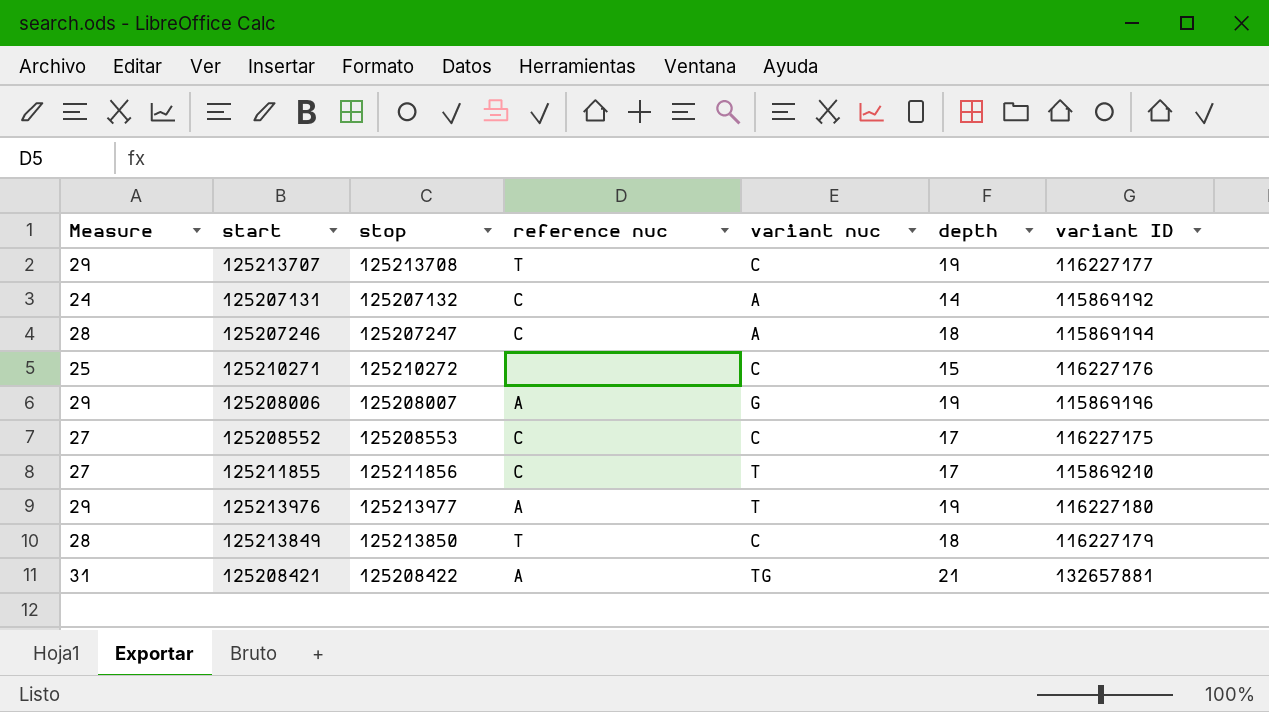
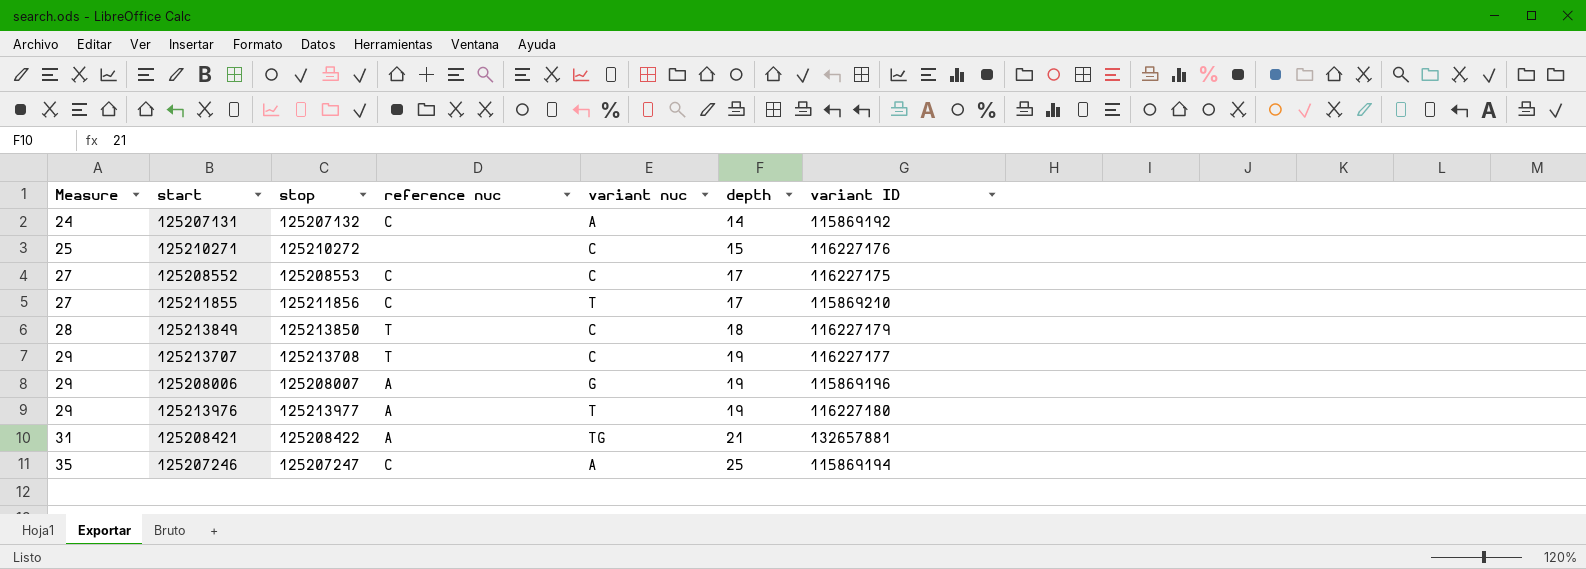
row order: none -> Measure ascending
125207246 | Measure: 28 -> 35
125207246 | depth: 18 -> 25

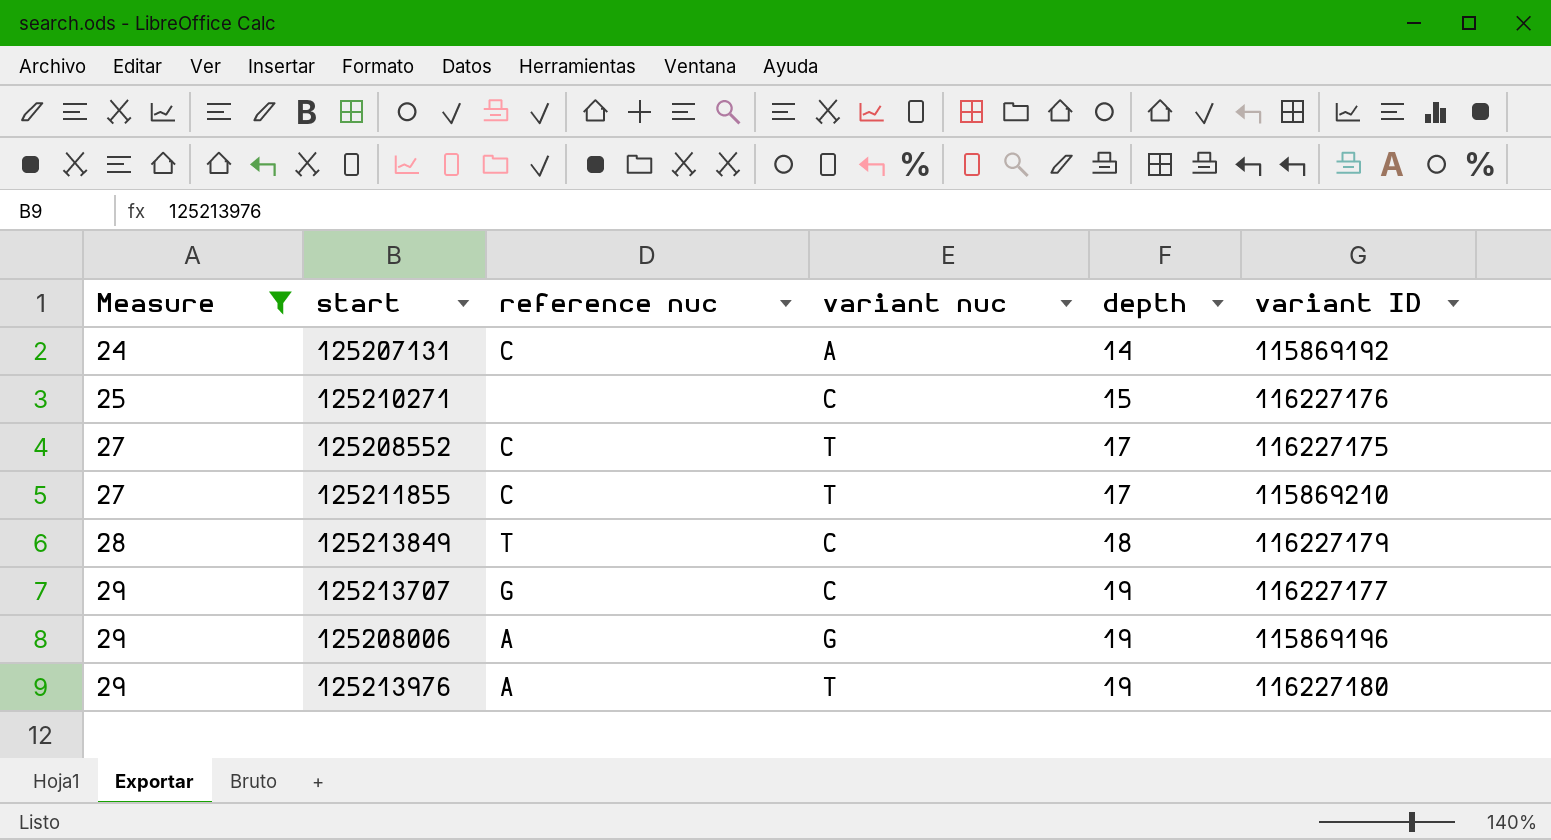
filter: none -> Measure <= 29
column stop | position: 3 -> none
125208552 | variant nuc: C -> T
125213707 | reference nuc: T -> G

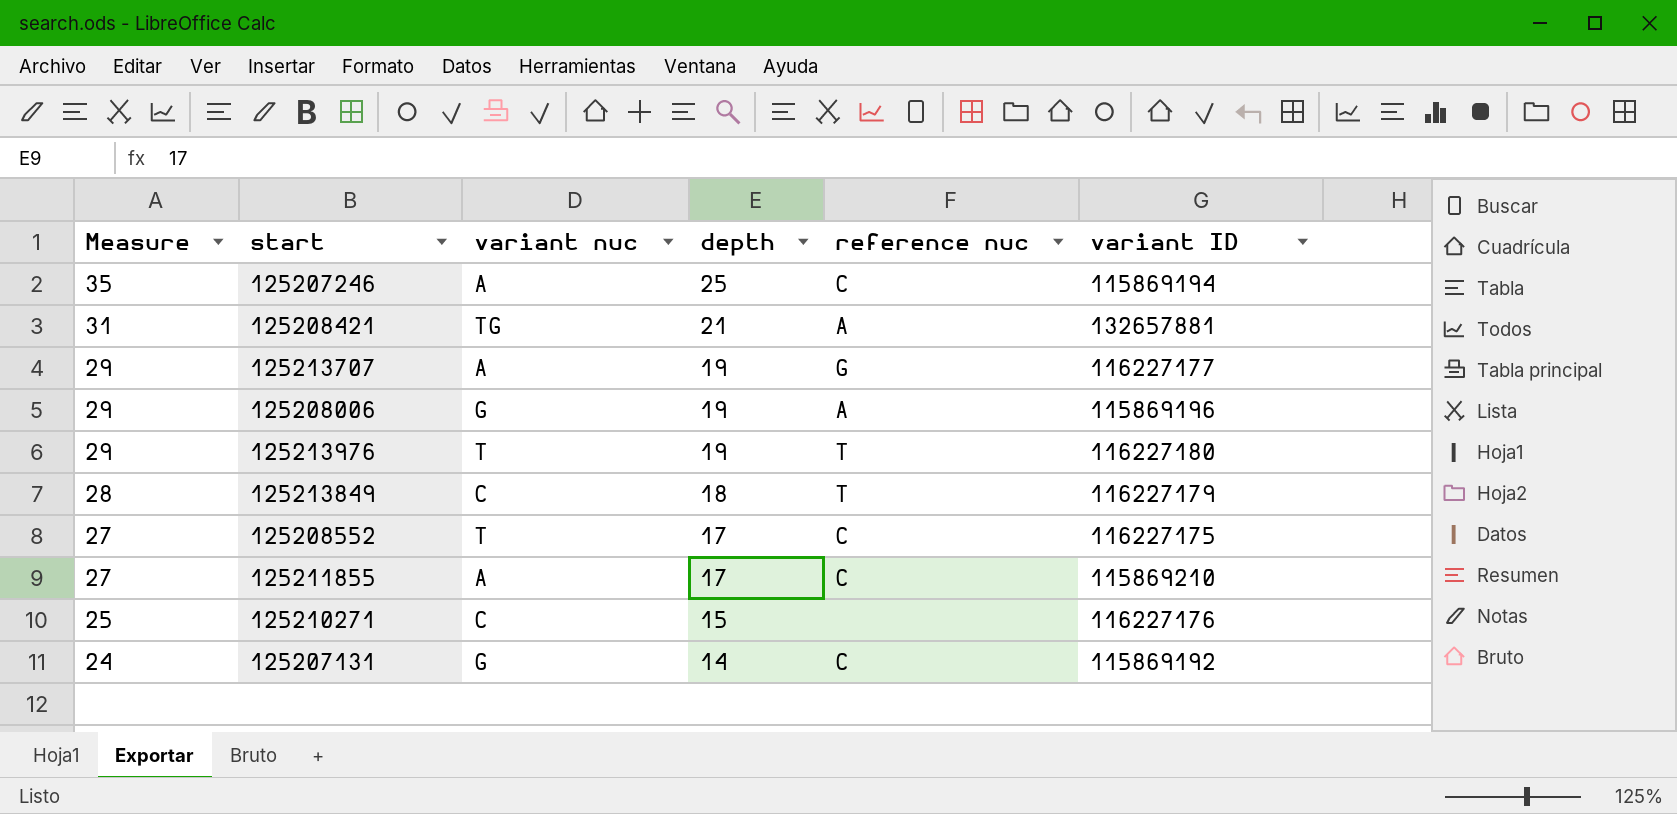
filter: Measure <= 29 -> none
row order: Measure ascending -> Measure descending
column reference nuc | position: 3 -> 5
125213707 | variant nuc: C -> A
125213976 | reference nuc: A -> T
125211855 | variant nuc: T -> A
125207131 | variant nuc: A -> G

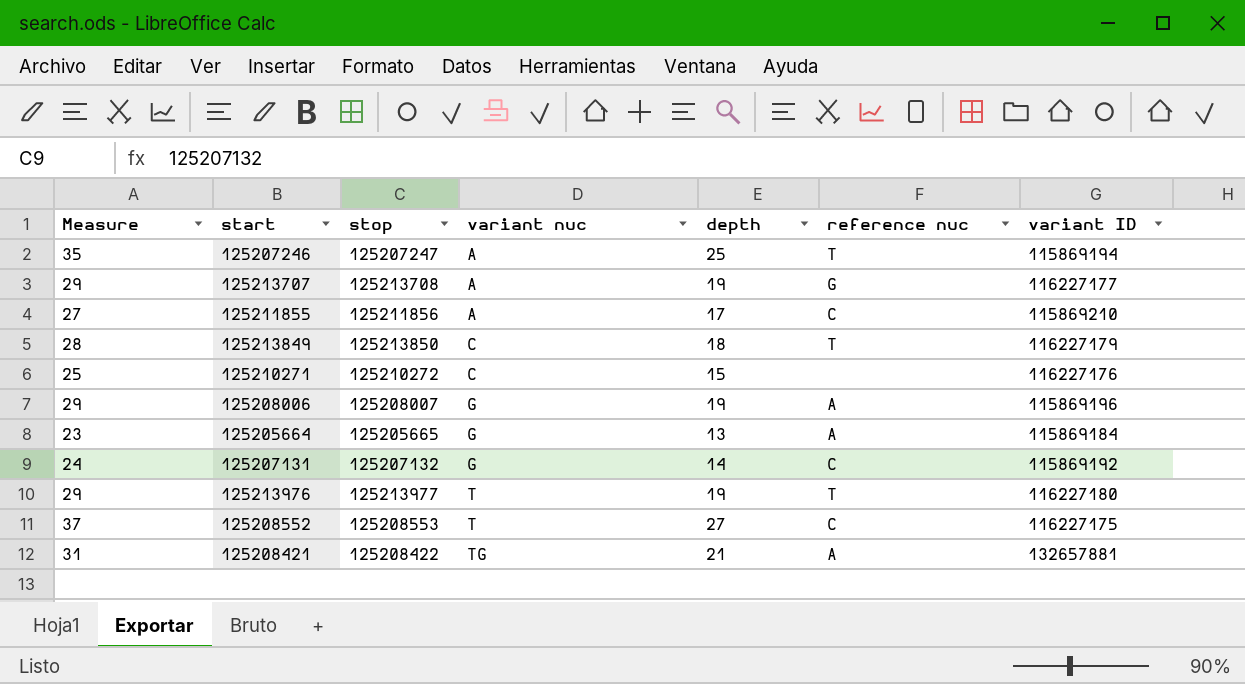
row order: Measure descending -> variant nuc ascending
column stop | position: none -> 3
125207246 | reference nuc: C -> T
row 125205664: none -> 23 | 125205665 | G | 13 | A | 115869184
125208552 | Measure: 27 -> 37
125208552 | depth: 17 -> 27

